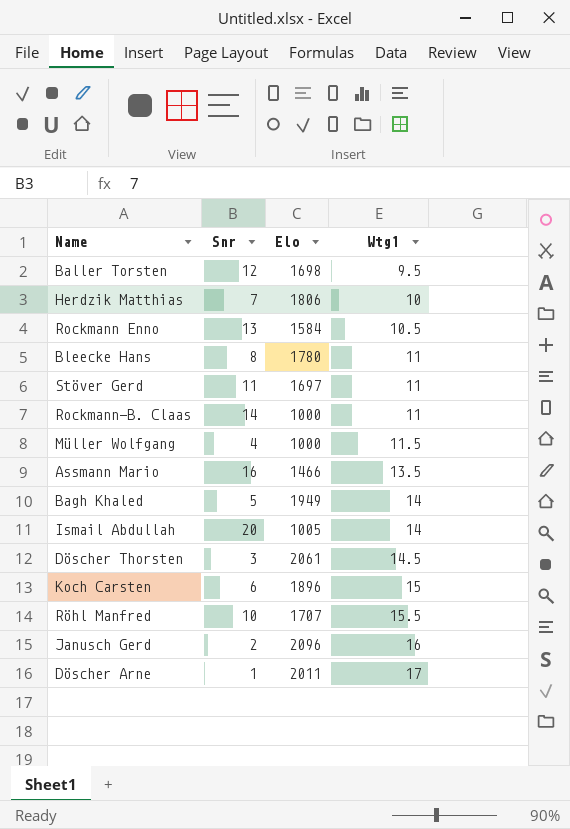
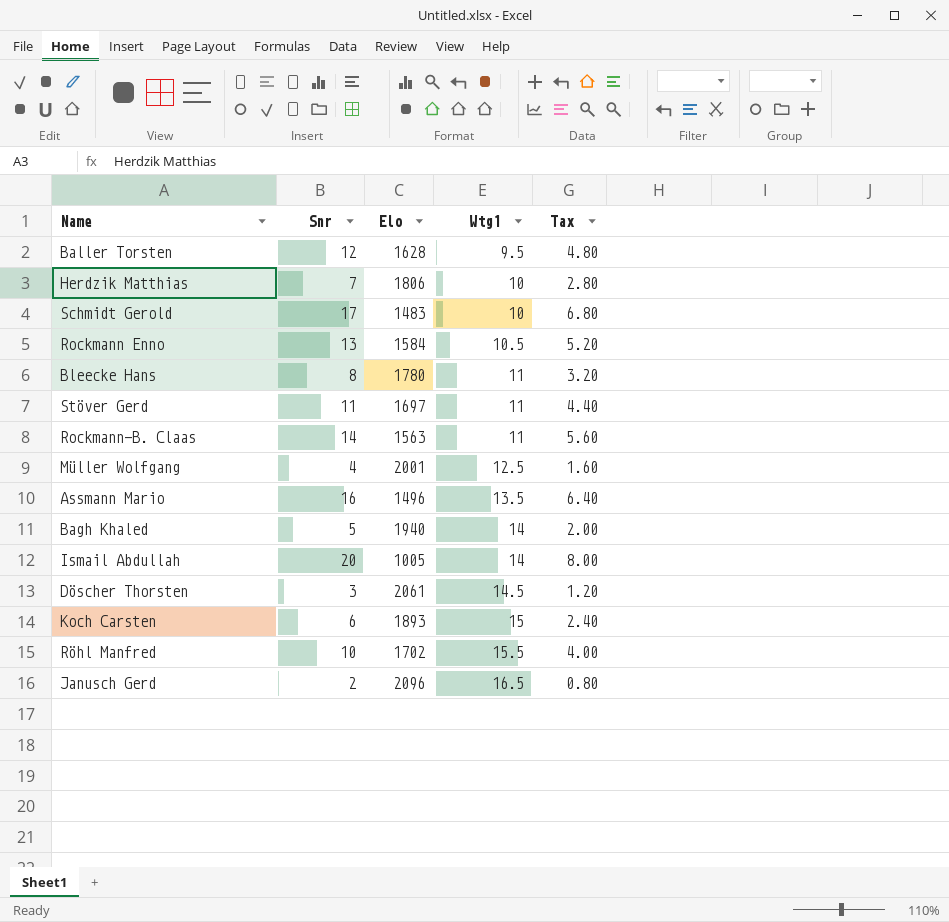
column Tax | formula: none -> [Snr] * 0.4
row Döscher Arne: 1 | 2011 | 17 -> none
Baller Torsten | Elo: 1698 -> 1628
row Schmidt Gerold: none -> 17 | 1483 | 10 | 6.80
Rockmann-B. Claas | Elo: 1000 -> 1563
Müller Wolfgang | Elo: 1000 -> 2001
Müller Wolfgang | Wtg1: 11.5 -> 12.5
Assmann Mario | Elo: 1466 -> 1496
Bagh Khaled | Elo: 1949 -> 1940
Koch Carsten | Elo: 1896 -> 1893
Röhl Manfred | Elo: 1707 -> 1702
Janusch Gerd | Wtg1: 16 -> 16.5

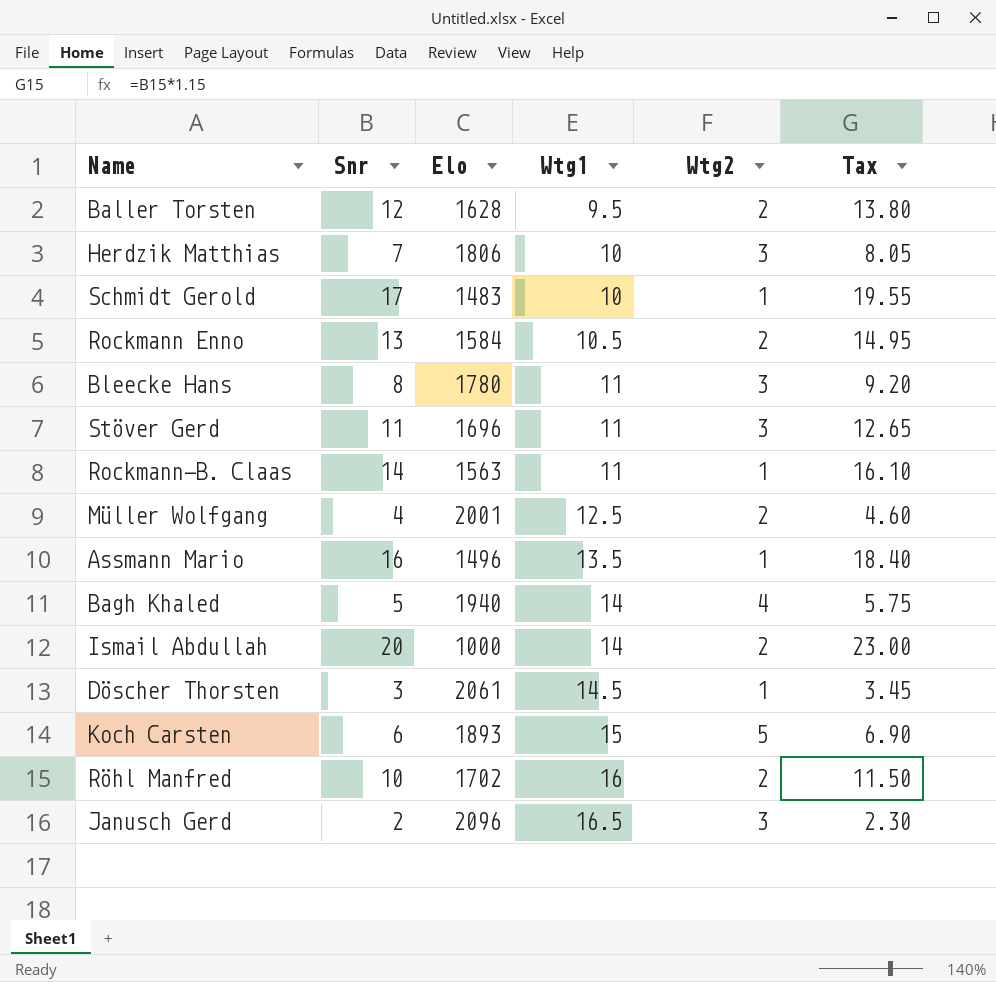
column Wtg2 | position: none -> 5
column Tax | formula: [Snr] * 0.4 -> [Snr] * 1.15
Stöver Gerd | Elo: 1697 -> 1696
Ismail Abdullah | Elo: 1005 -> 1000
Röhl Manfred | Wtg1: 15.5 -> 16

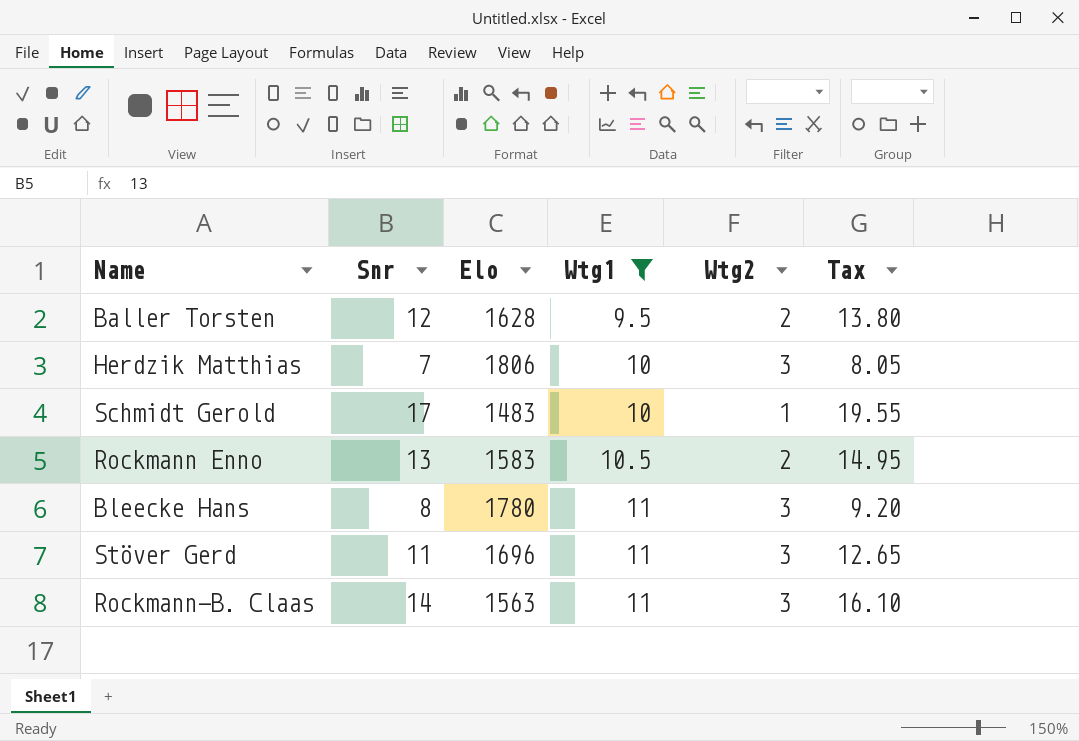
filter: none -> Wtg1 <= 11
Rockmann Enno | Elo: 1584 -> 1583
Rockmann-B. Claas | Wtg2: 1 -> 3

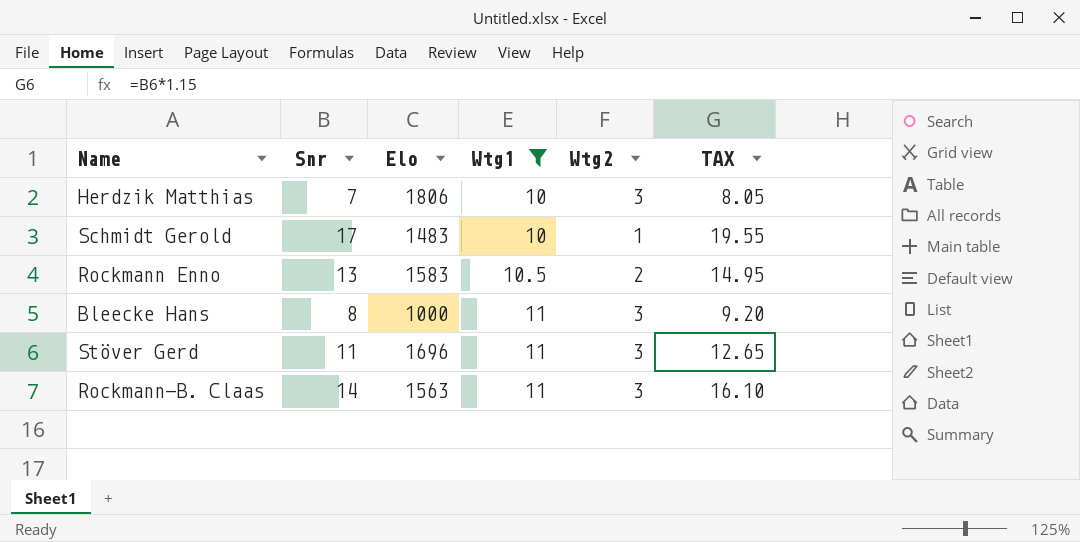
column name: Tax -> TAX
row Baller Torsten: 12 | 1628 | 9.5 | 2 | 13.80 -> none
Bleecke Hans | Elo: 1780 -> 1000

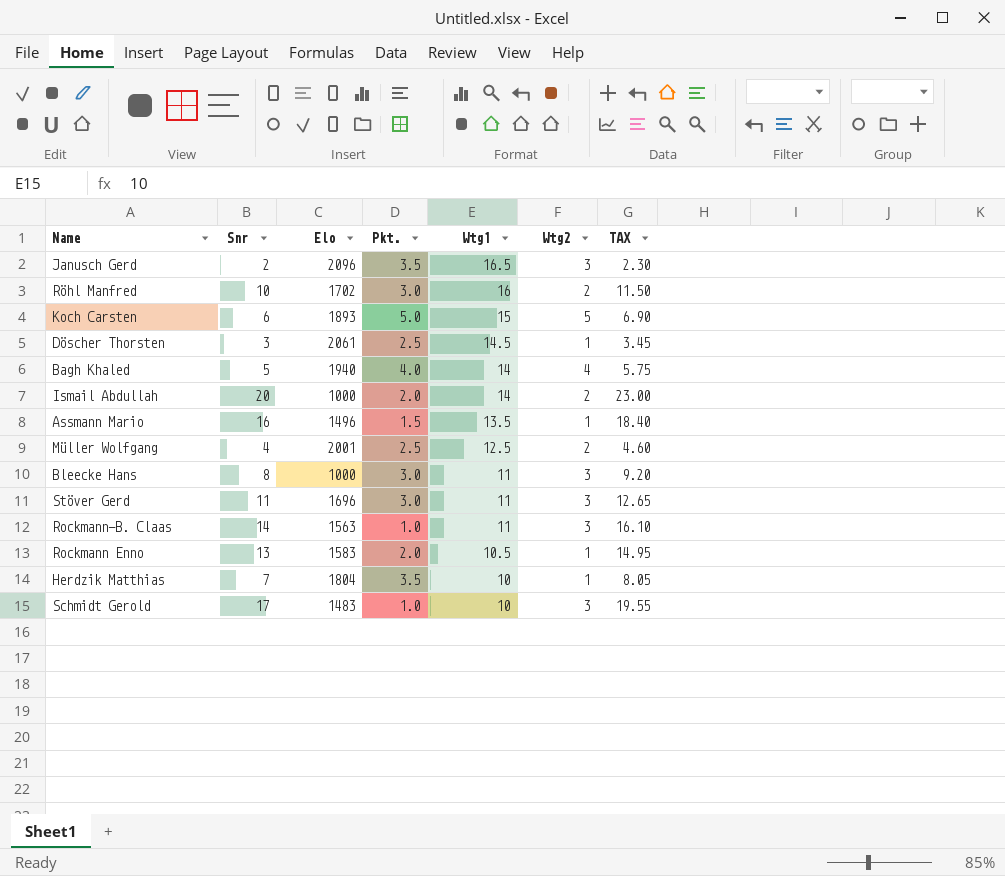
filter: Wtg1 <= 11 -> none
row order: Wtg1 ascending -> Wtg1 descending
column Pkt. | position: none -> 4
Rockmann Enno | Wtg2: 2 -> 1
Herdzik Matthias | Elo: 1806 -> 1804
Herdzik Matthias | Wtg2: 3 -> 1
Schmidt Gerold | Wtg2: 1 -> 3

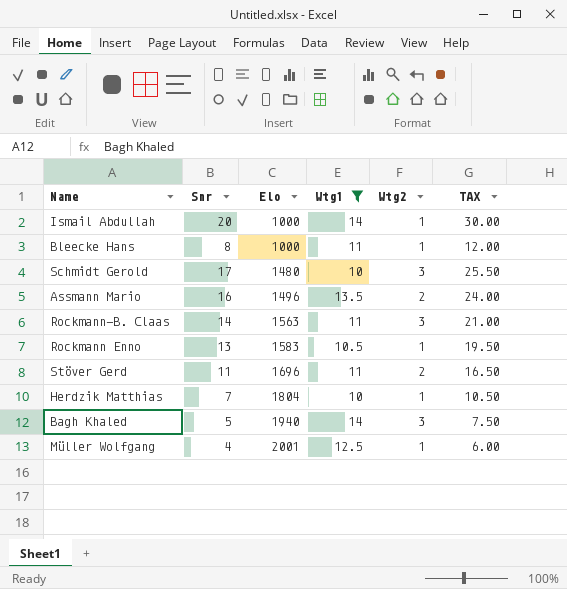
filter: none -> Wtg1 <= 14
row order: Wtg1 descending -> Elo ascending
column Pkt. | position: 4 -> none
column TAX | formula: [Snr] * 1.15 -> [Snr] * 1.5
Ismail Abdullah | Wtg2: 2 -> 1
Bleecke Hans | Wtg2: 3 -> 1
Schmidt Gerold | Elo: 1483 -> 1480
Assmann Mario | Wtg2: 1 -> 2
Stöver Gerd | Wtg2: 3 -> 2
Bagh Khaled | Wtg2: 4 -> 3
Müller Wolfgang | Wtg2: 2 -> 1

